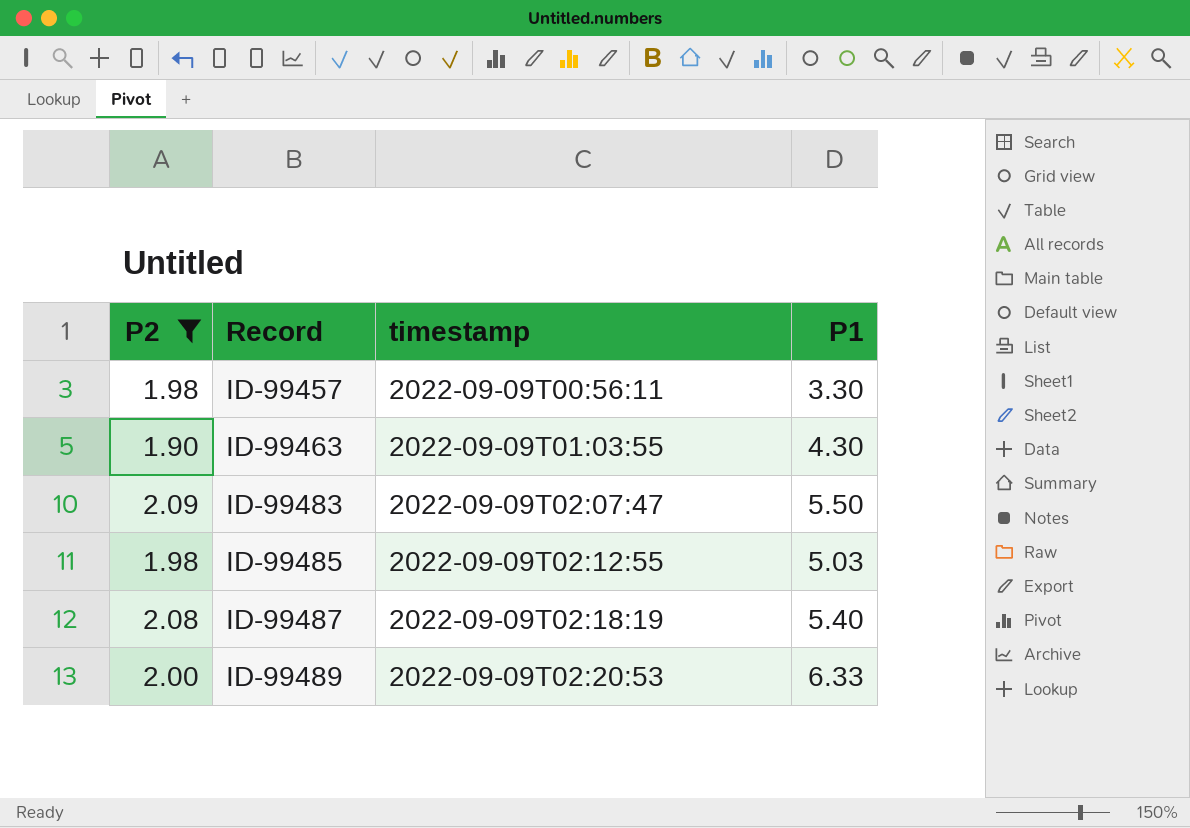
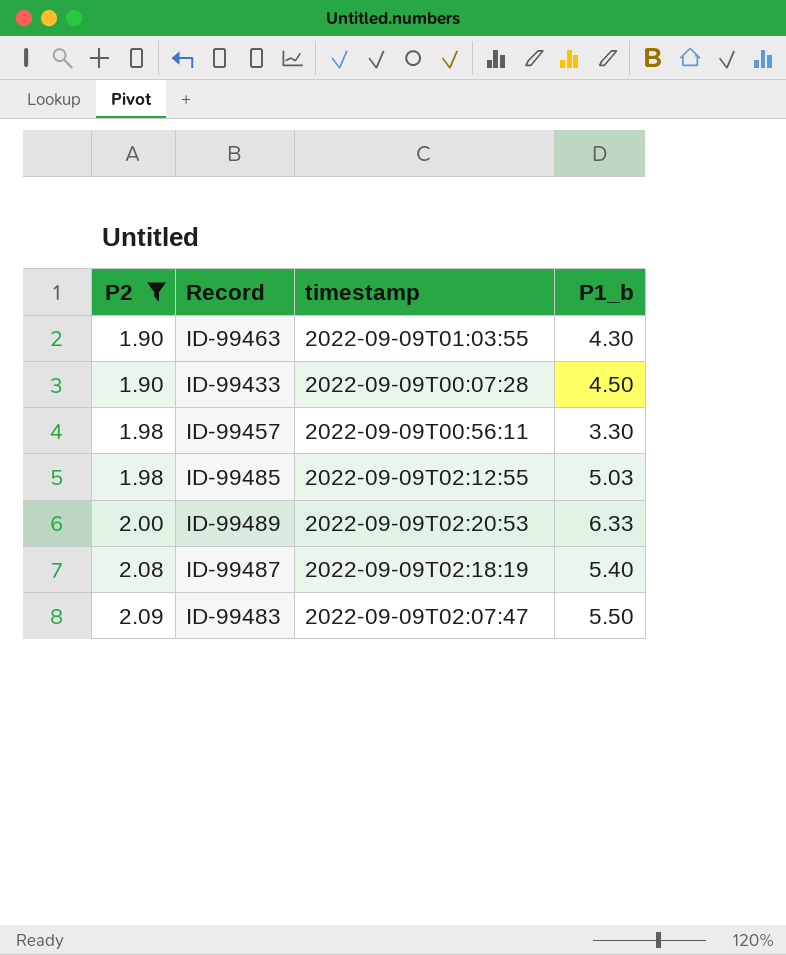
row order: Record ascending -> P2 ascending
column name: P1 -> P1_b
row ID-99433: none -> 1.90 | 2022-09-09T00:07:28 | 4.50

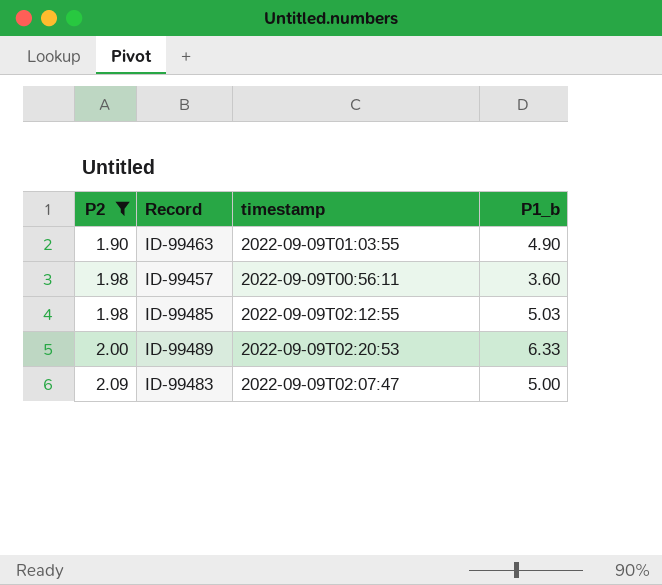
row ID-99433: 1.90 | 2022-09-09T00:07:28 | 4.50 -> none
row ID-99487: 2.08 | 2022-09-09T02:18:19 | 5.40 -> none
ID-99463 | P1_b: 4.30 -> 4.90
ID-99457 | P1_b: 3.30 -> 3.60
ID-99483 | P1_b: 5.50 -> 5.00

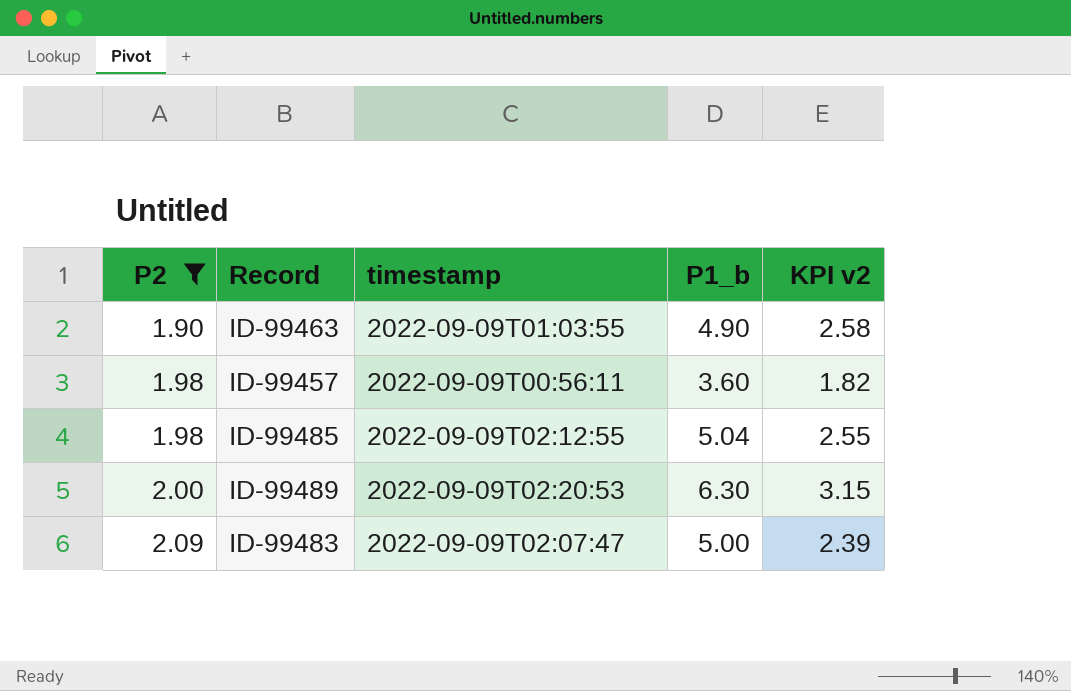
column KPI v2 | formula: none -> [P1_b] / [P2]
ID-99485 | P1_b: 5.03 -> 5.04
ID-99489 | P1_b: 6.33 -> 6.30

